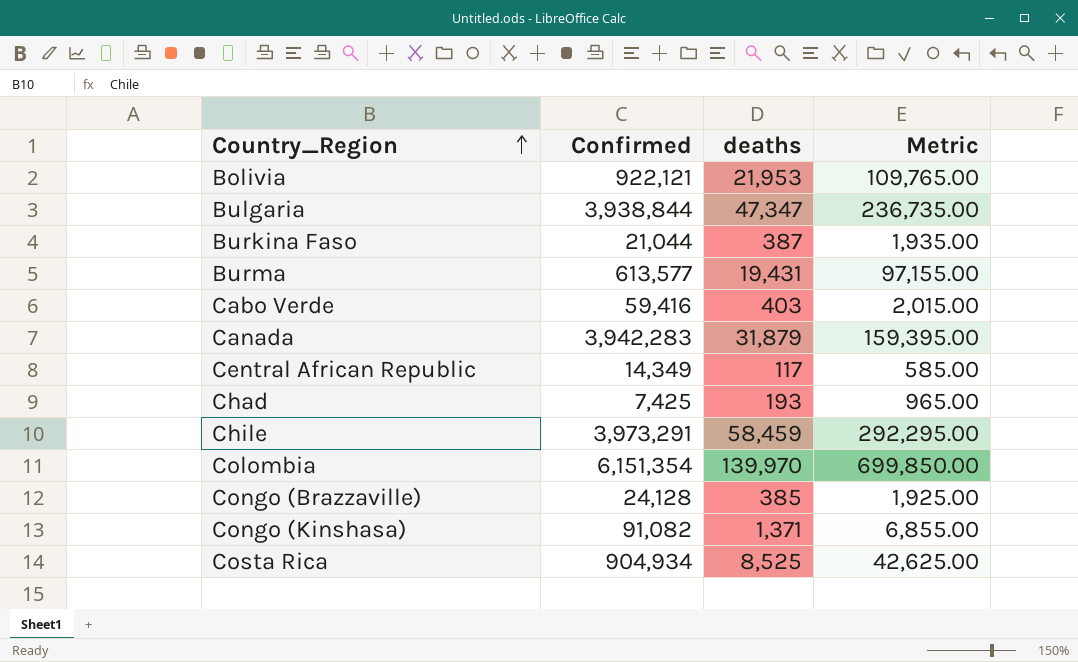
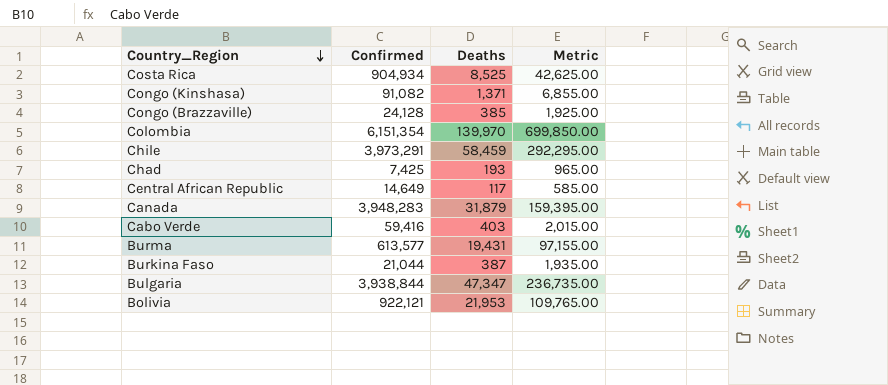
row order: Country_Region ascending -> Country_Region descending
column name: deaths -> Deaths
Central African Republic | Confirmed: 14,349 -> 14,649
Canada | Confirmed: 3,942,283 -> 3,948,283

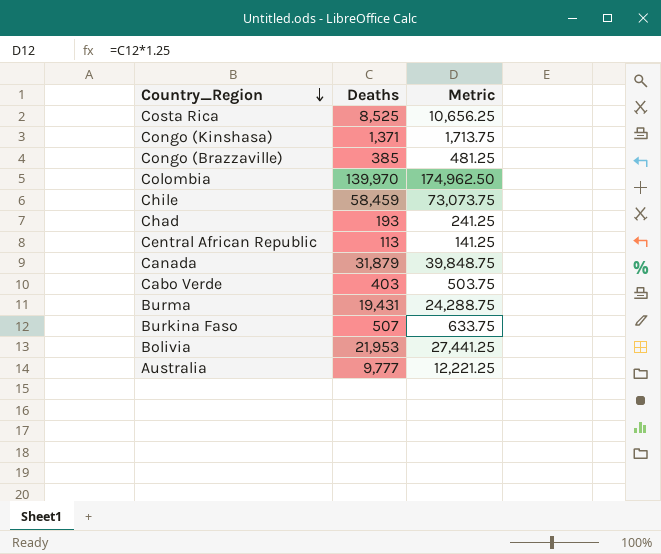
column Confirmed | position: 2 -> none
column Metric | formula: [Deaths] * 5 -> [Deaths] * 1.25
row Bulgaria: 3,938,844 | 47,347 | 236,735.00 -> none
Central African Republic | Deaths: 117 -> 113
Burkina Faso | Deaths: 387 -> 507
row Australia: none -> 9,777 | 12,221.25

